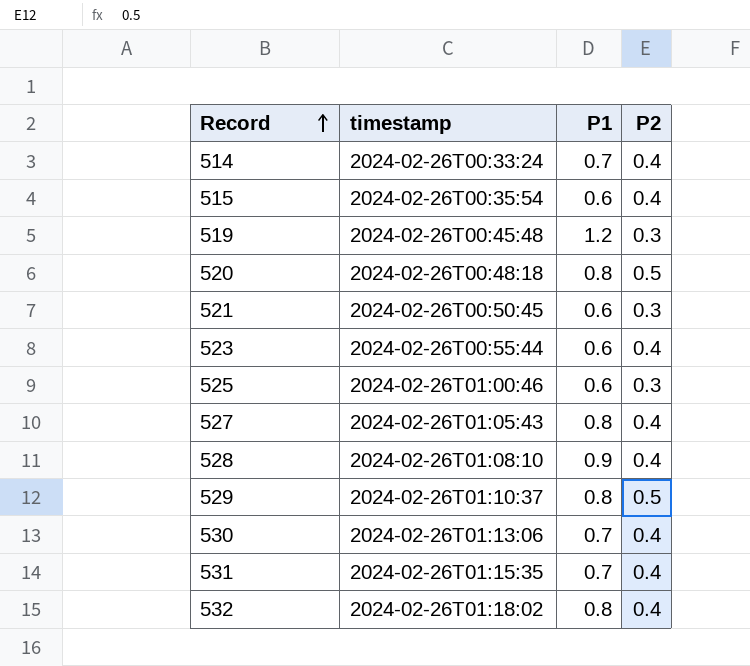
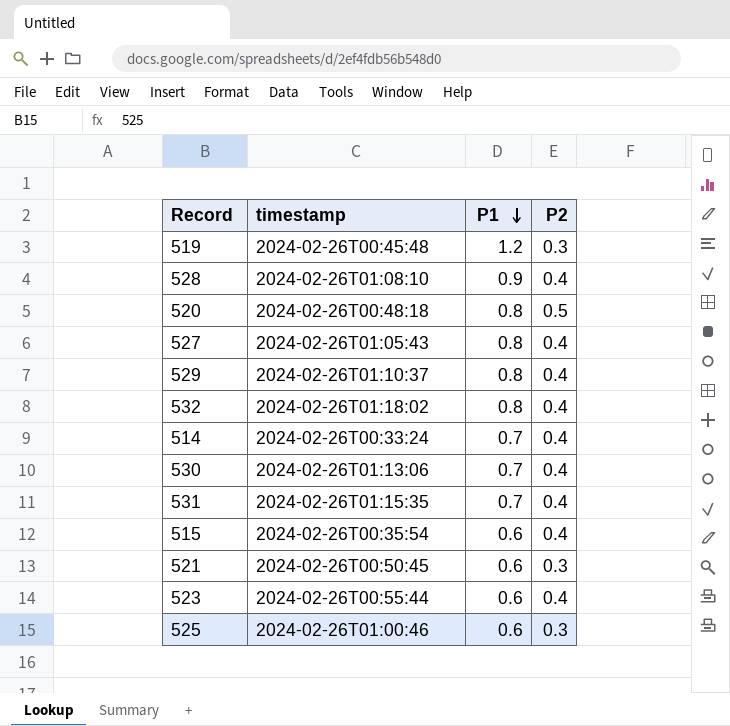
row order: Record ascending -> P1 descending
529 | P2: 0.5 -> 0.4

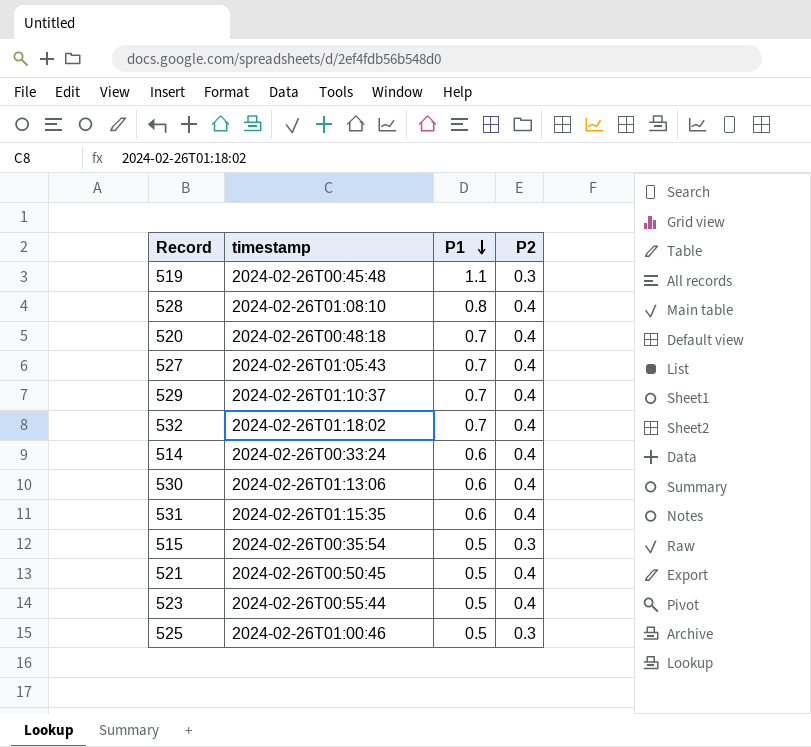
519 | P1: 1.2 -> 1.1
528 | P1: 0.9 -> 0.8
520 | P1: 0.8 -> 0.7
520 | P2: 0.5 -> 0.4
527 | P1: 0.8 -> 0.7
529 | P1: 0.8 -> 0.7
532 | P1: 0.8 -> 0.7
514 | P1: 0.7 -> 0.6
530 | P1: 0.7 -> 0.6
531 | P1: 0.7 -> 0.6
515 | P1: 0.6 -> 0.5
515 | P2: 0.4 -> 0.3
521 | P1: 0.6 -> 0.5
521 | P2: 0.3 -> 0.4
523 | P1: 0.6 -> 0.5
525 | P1: 0.6 -> 0.5

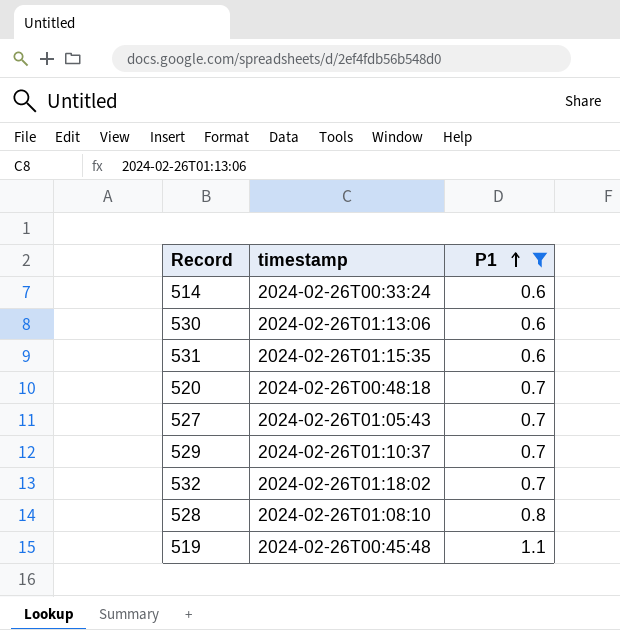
filter: none -> P1 != 0.5
row order: P1 descending -> P1 ascending
column P2 | position: 4 -> none

